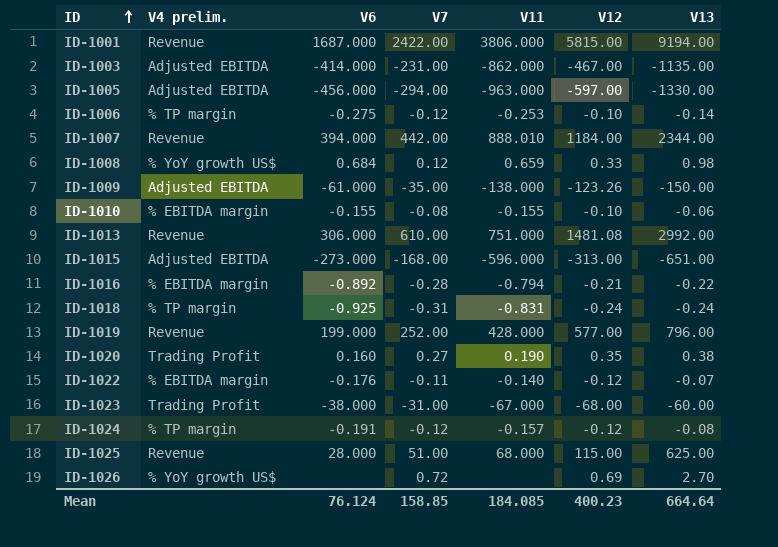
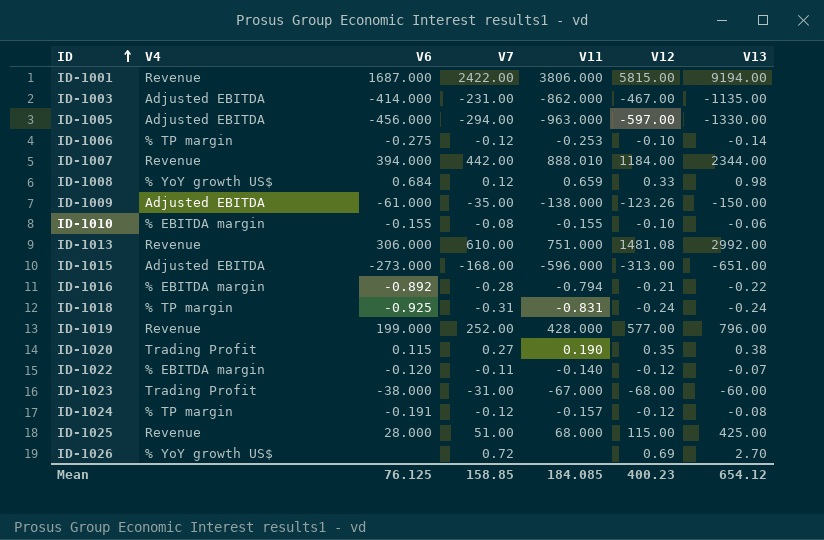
column name: V4 prelim. -> V4
ID-1020 | V6: 0.160 -> 0.115
ID-1022 | V6: -0.176 -> -0.120
ID-1025 | V13: 625.00 -> 425.00
Mean | V6: 76.124 -> 76.125
Mean | V13: 664.64 -> 654.12

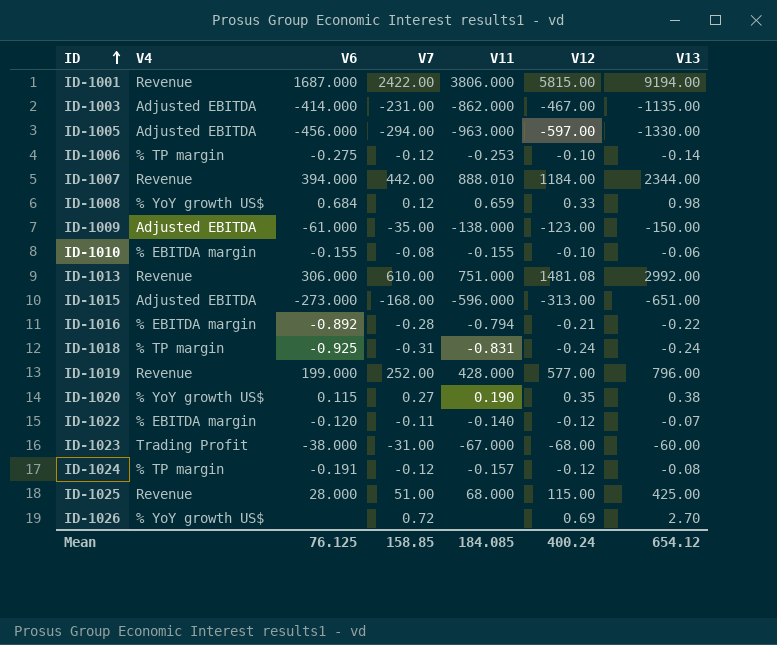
ID-1009 | V12: -123.26 -> -123.00
ID-1020 | V4: Trading Profit -> % YoY growth US$
Mean | V12: 400.23 -> 400.24

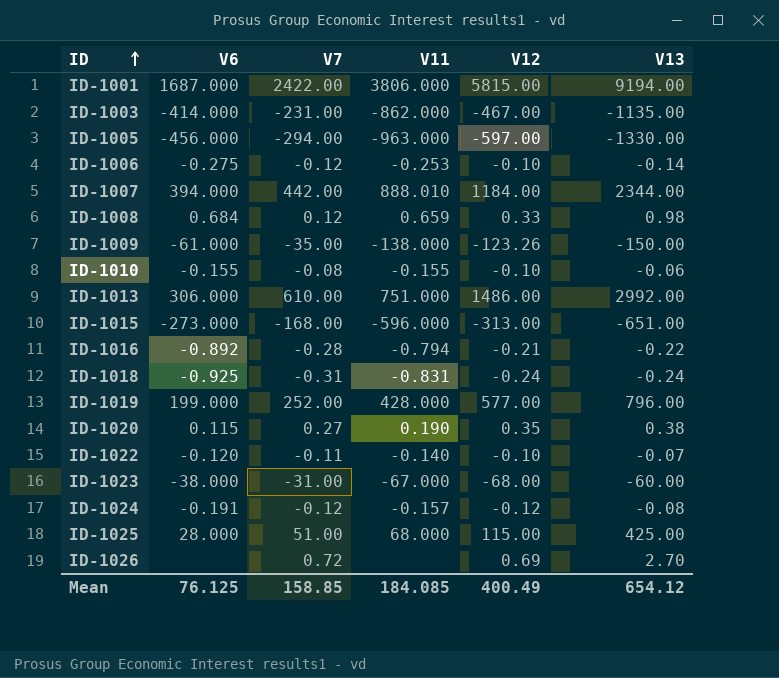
column V4 | position: 2 -> none
ID-1009 | V12: -123.00 -> -123.26
ID-1013 | V12: 1481.08 -> 1486.00
ID-1022 | V12: -0.12 -> -0.10
Mean | V12: 400.24 -> 400.49

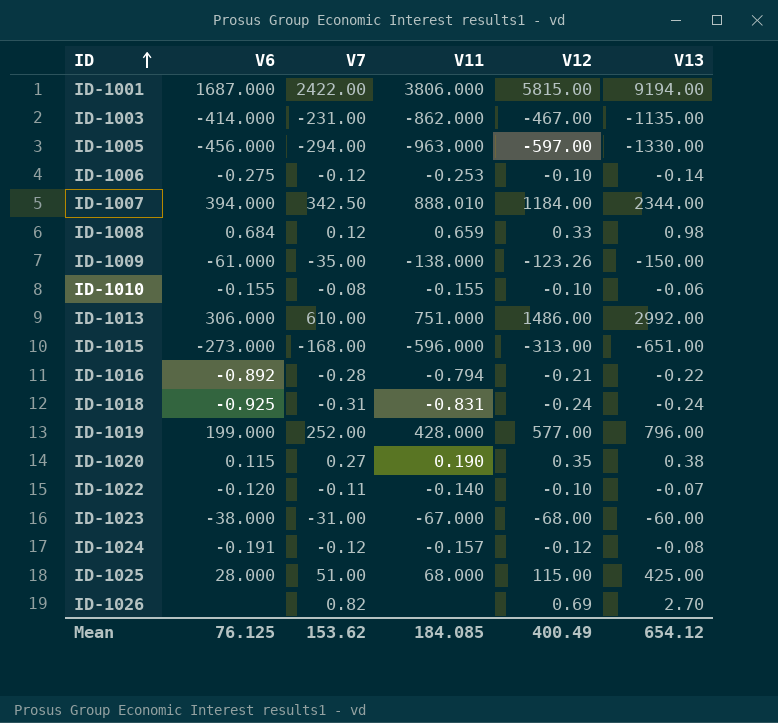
ID-1007 | V7: 442.00 -> 342.50
ID-1026 | V7: 0.72 -> 0.82
Mean | V7: 158.85 -> 153.62

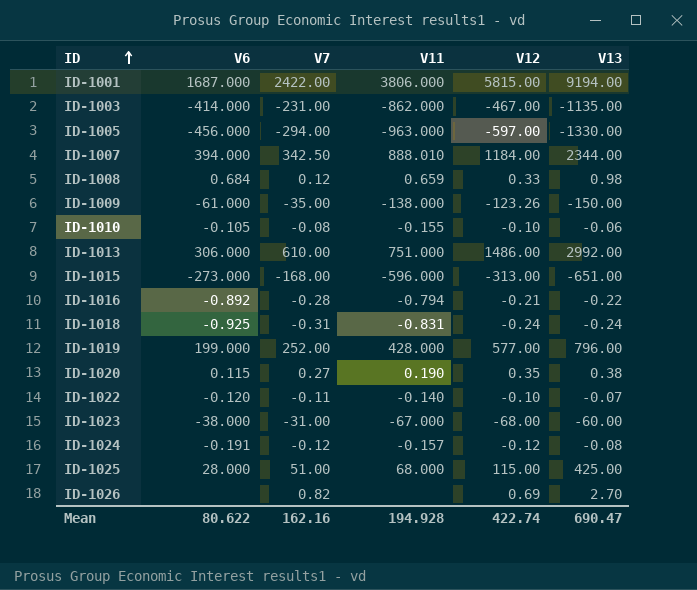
row ID-1006: -0.275 | -0.12 | -0.253 | -0.10 | -0.14 -> none
ID-1010 | V6: -0.155 -> -0.105
Mean | V6: 76.125 -> 80.622
Mean | V7: 153.62 -> 162.16
Mean | V11: 184.085 -> 194.928
Mean | V12: 400.49 -> 422.74
Mean | V13: 654.12 -> 690.47

